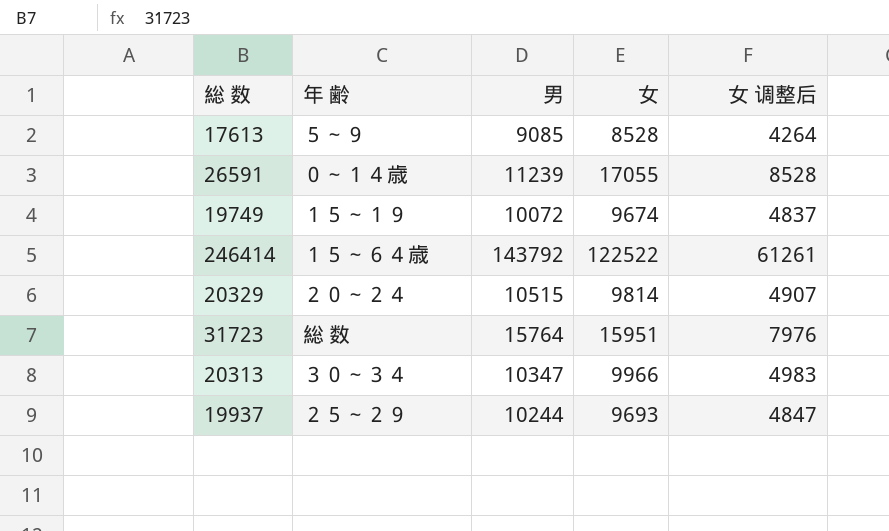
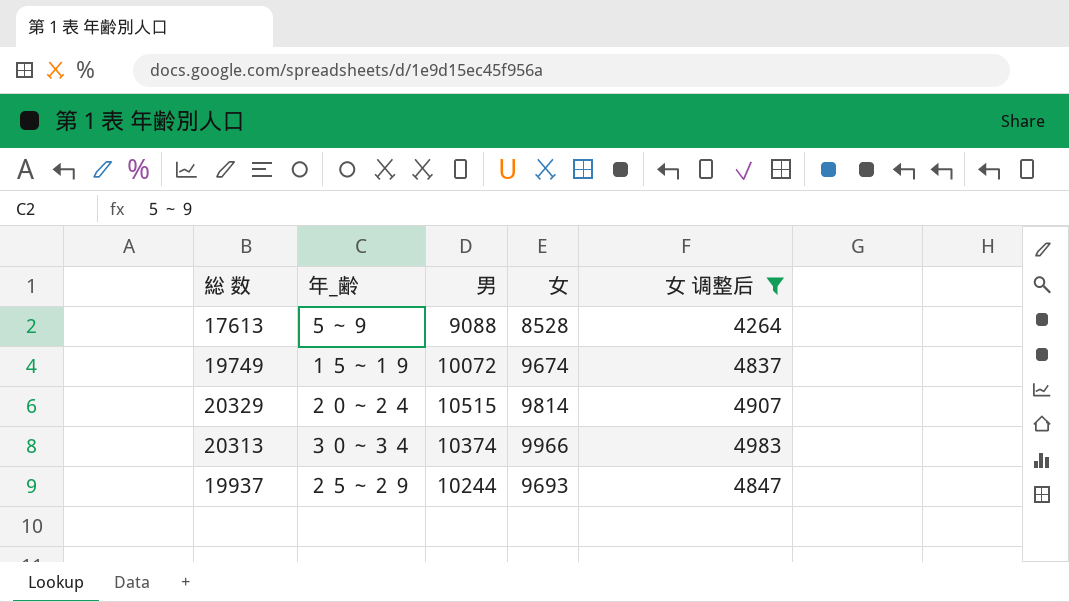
filter: none -> 女 调整后 <= 4983
column name: 年 齢 -> 年_齢
17613 | 男: 9085 -> 9088
20313 | 男: 10347 -> 10374

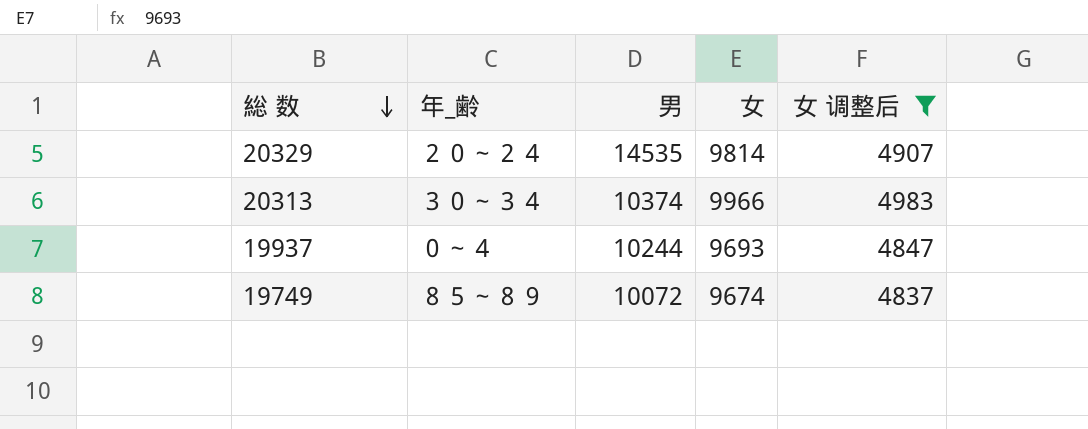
row order: none -> 総 数 descending
row 17613: ５～９ | 9088 | 8528 | 4264 -> none
20329 | 男: 10515 -> 14535
19937 | 年_齢: ２５～２９ -> ０～４
19749 | 年_齢: １５～１９ -> ８５～８９

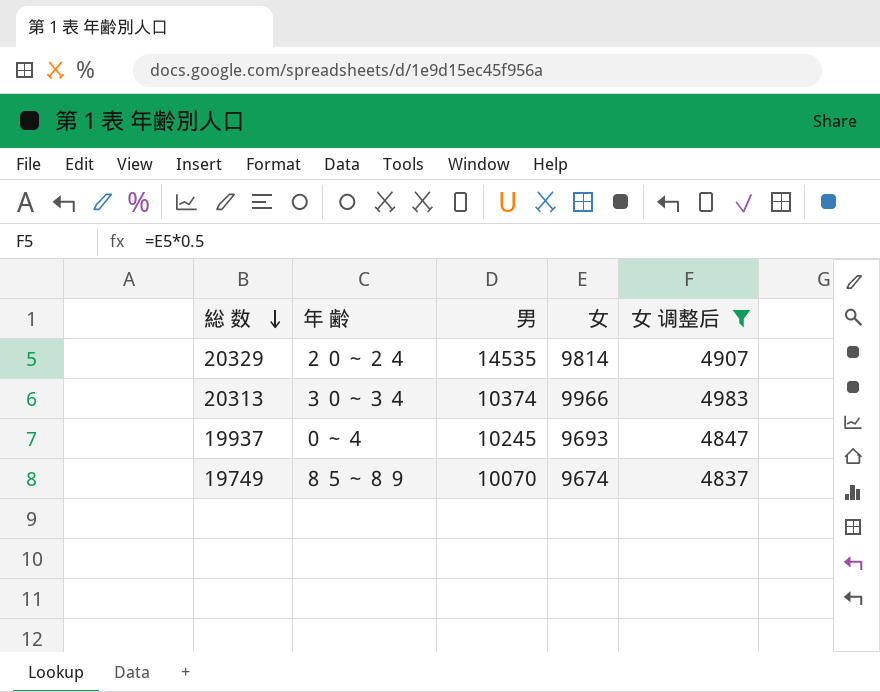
column name: 年_齢 -> 年 齢
19937 | 男: 10244 -> 10245
19749 | 男: 10072 -> 10070

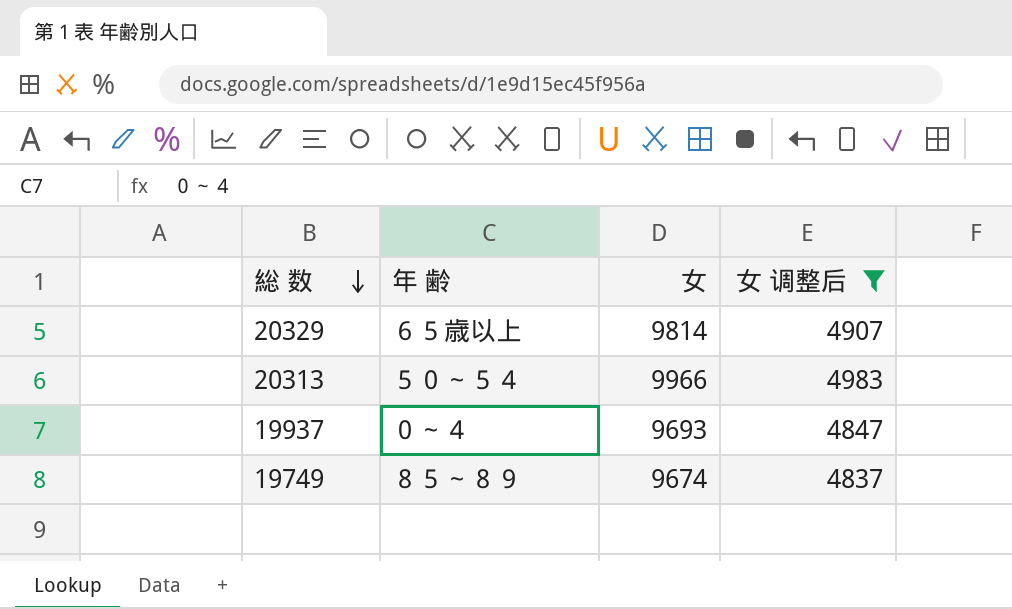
column 男 | position: 3 -> none
20329 | 年 齢: ２０～２４ -> ６５歳以上
20313 | 年 齢: ３０～３４ -> ５０～５４

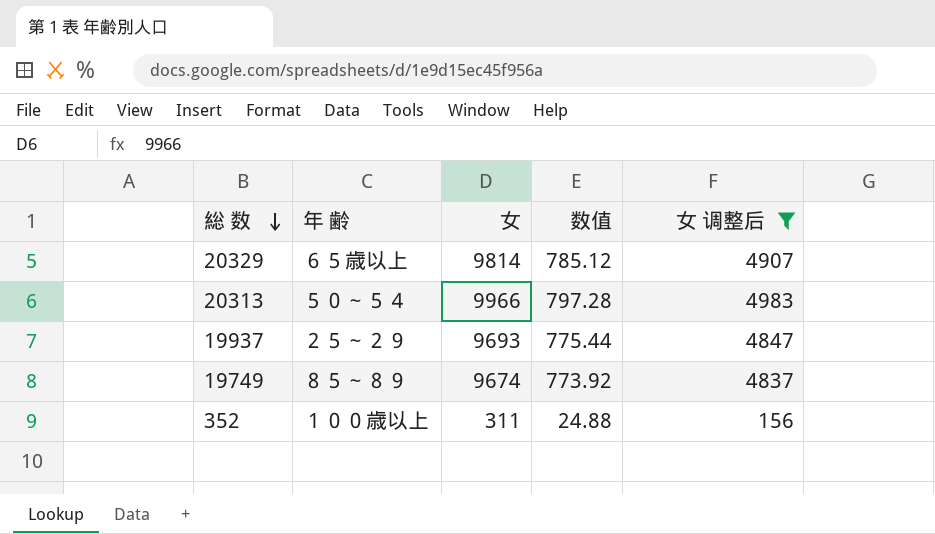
column 数值 | formula: none -> [女] * 0.08
19937 | 年 齢: ０～４ -> ２５～２９
row 352: none -> １００歳以上 | 311 | 24.88 | 156

